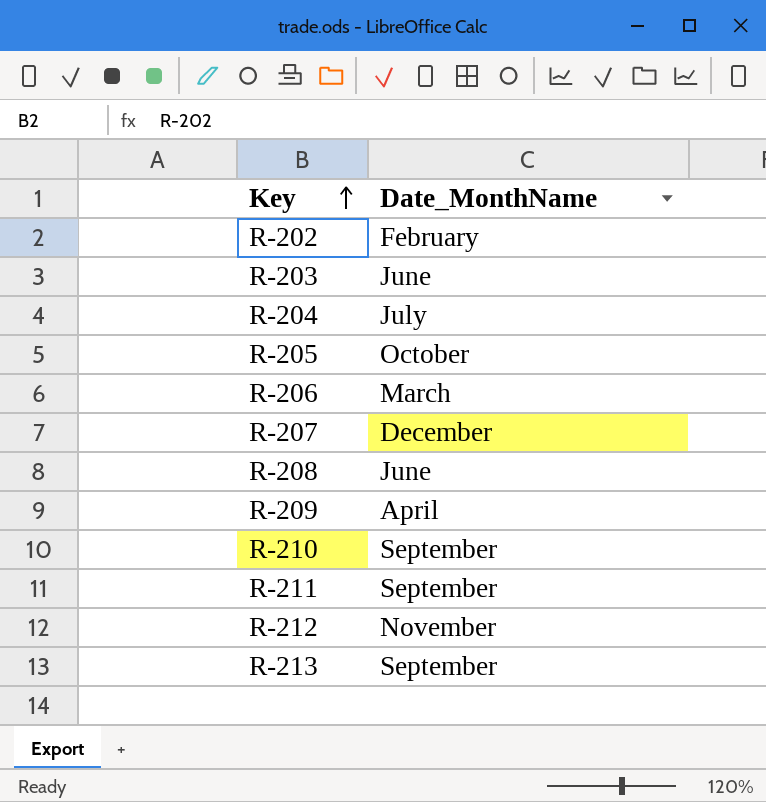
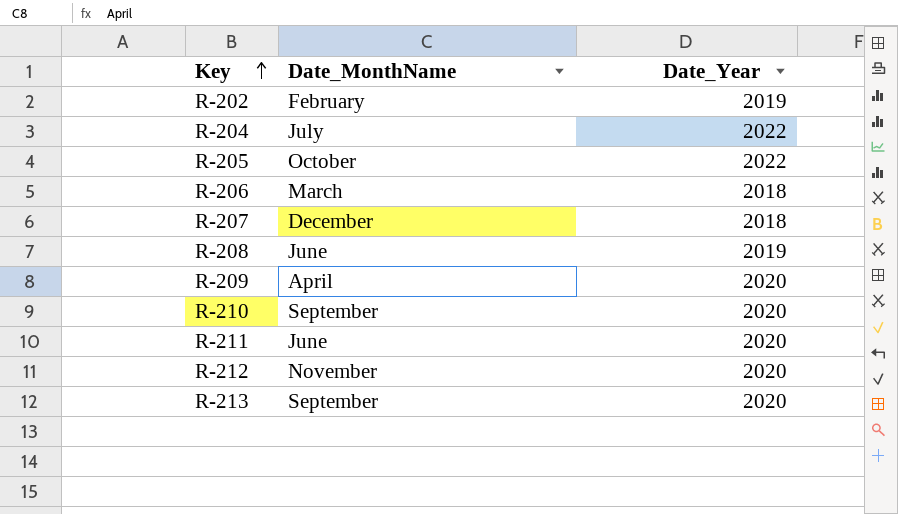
column Date_Year | position: none -> 3
row R-203: June -> none
R-211 | Date_MonthName: September -> June

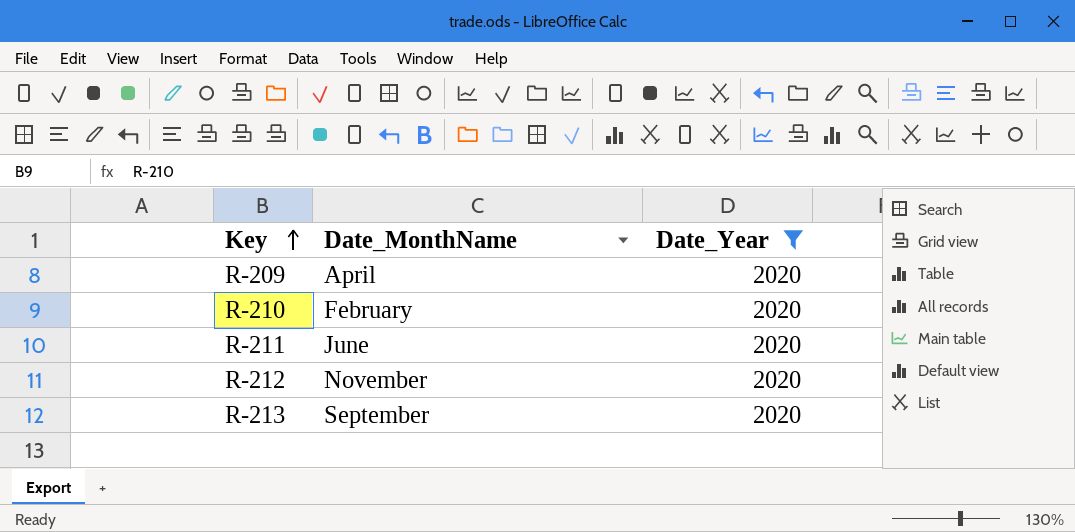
filter: none -> Date_Year = 2020
R-210 | Date_MonthName: September -> February

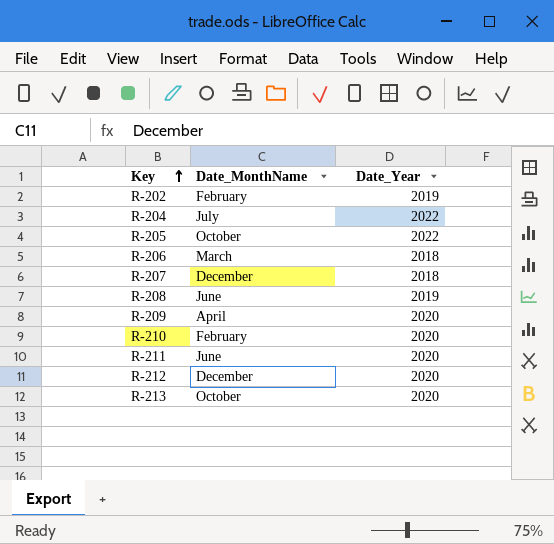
filter: Date_Year = 2020 -> none
R-212 | Date_MonthName: November -> December
R-213 | Date_MonthName: September -> October

